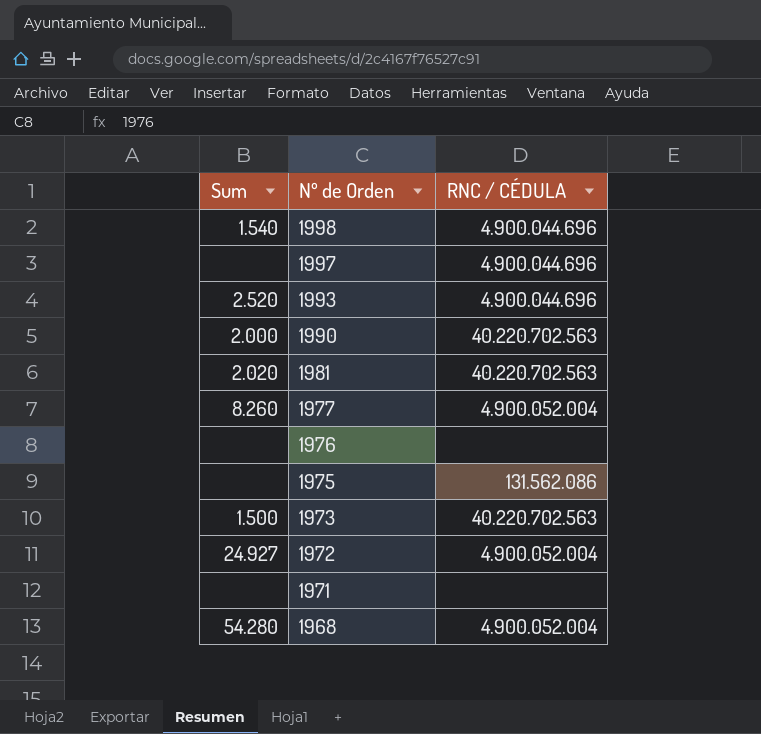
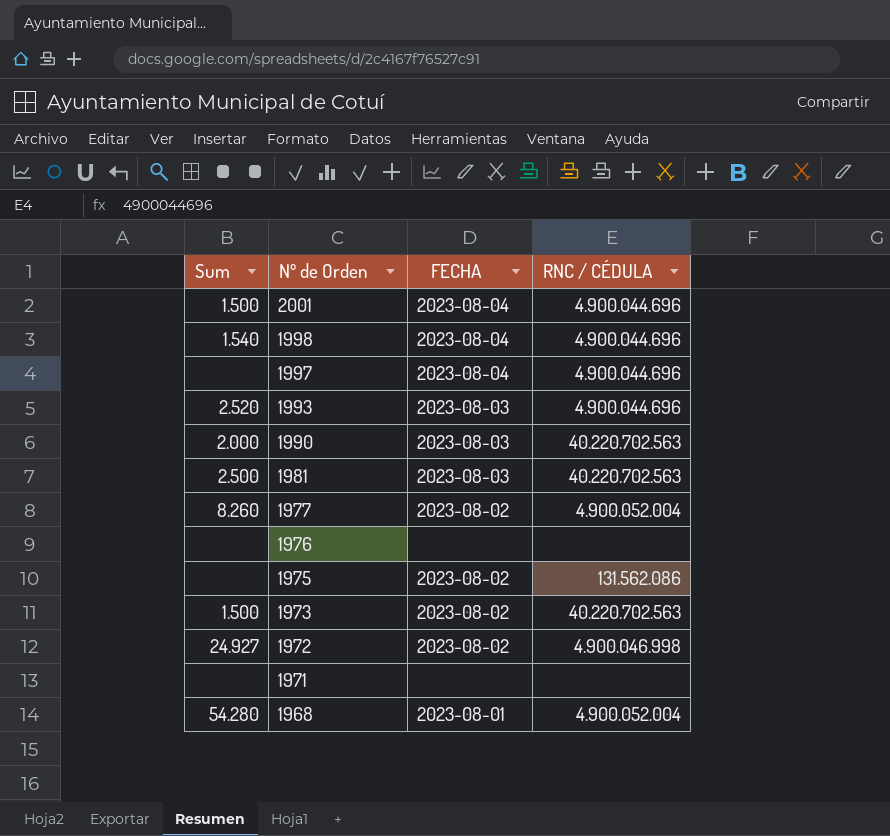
column FECHA | position: none -> 3
row 2001: none -> 1.500 | 2023-08-04 | 4.900.044.696
1981 | Sum: 2.020 -> 2.500
1972 | RNC / CÉDULA: 4.900.052.004 -> 4.900.046.998

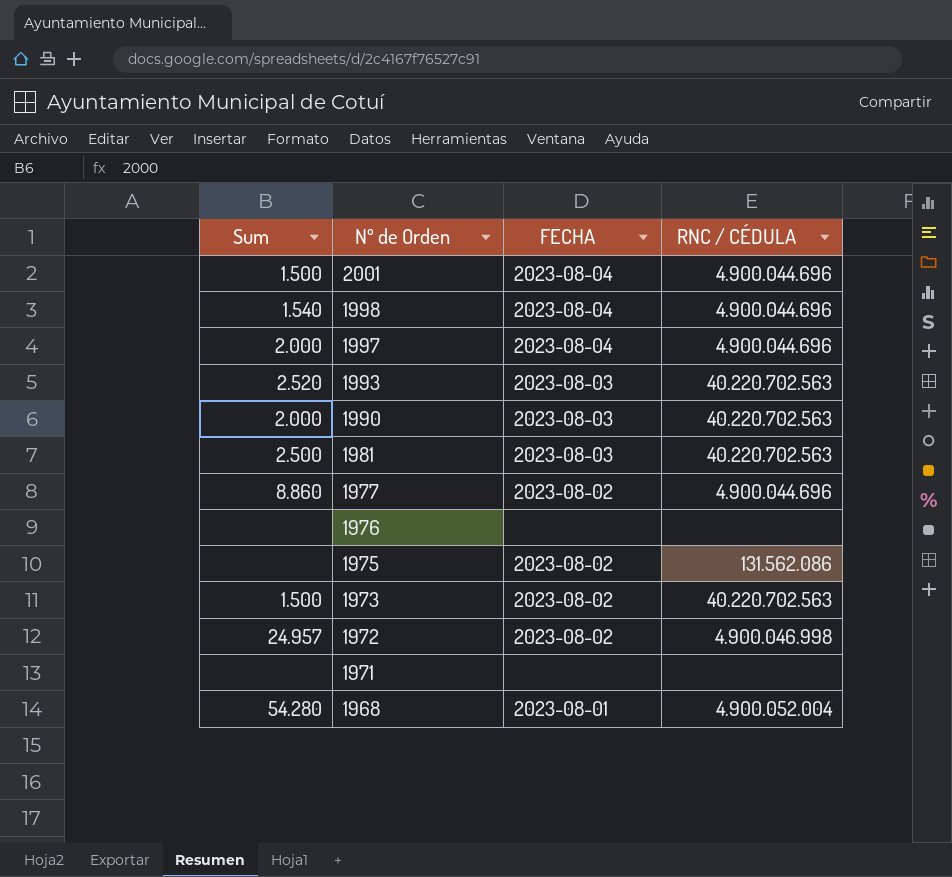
1997 | Sum: none -> 2.000
1993 | RNC / CÉDULA: 4.900.044.696 -> 40.220.702.563
1977 | Sum: 8.260 -> 8.860
1977 | RNC / CÉDULA: 4.900.052.004 -> 4.900.044.696
1972 | Sum: 24.927 -> 24.957

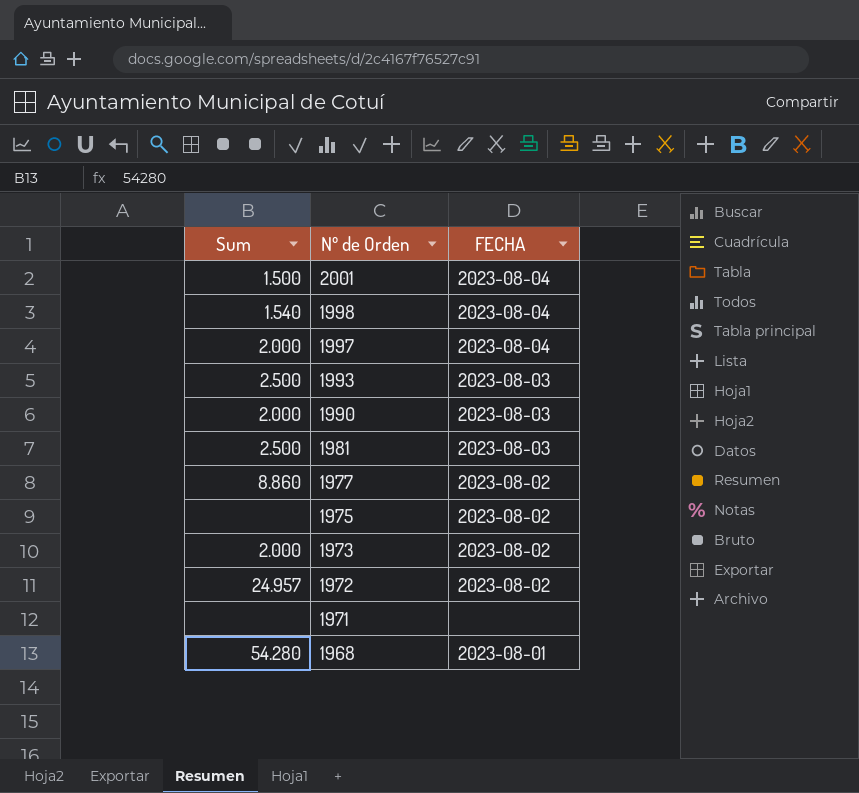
column RNC / CÉDULA | position: 4 -> none
row 1976: none | none | none -> none
1993 | Sum: 2.520 -> 2.500
1973 | Sum: 1.500 -> 2.000

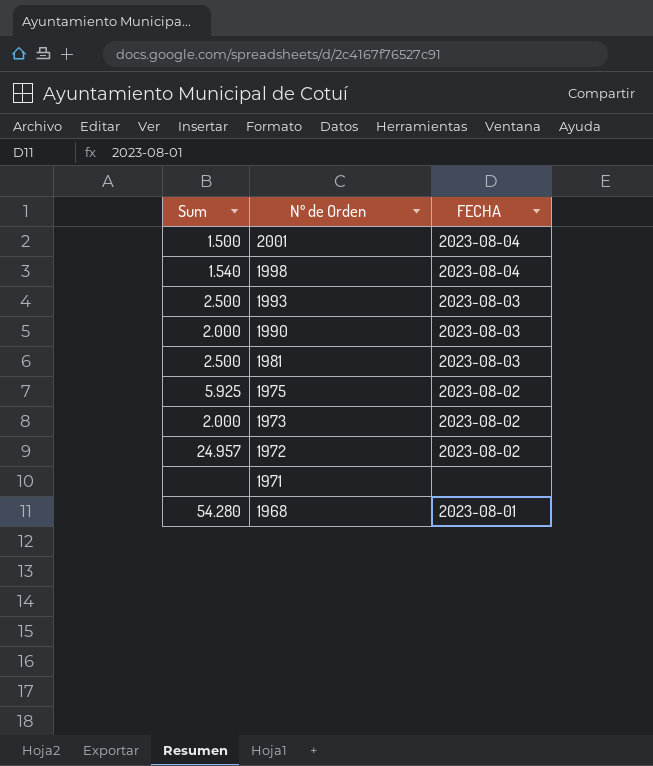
row 1997: 2.000 | 2023-08-04 -> none
row 1977: 8.860 | 2023-08-02 -> none
1975 | Sum: none -> 5.925

